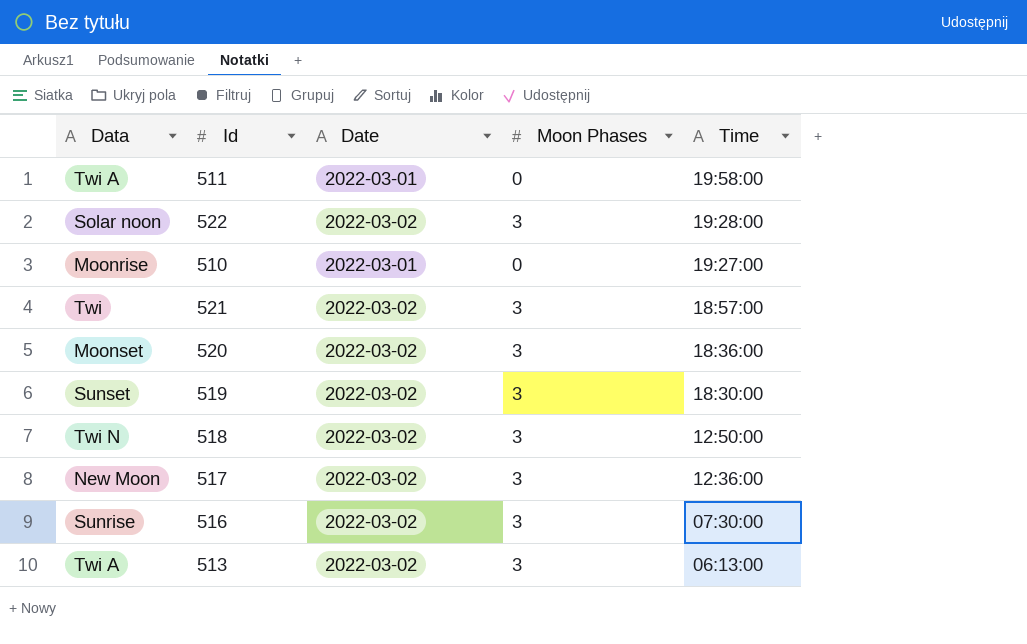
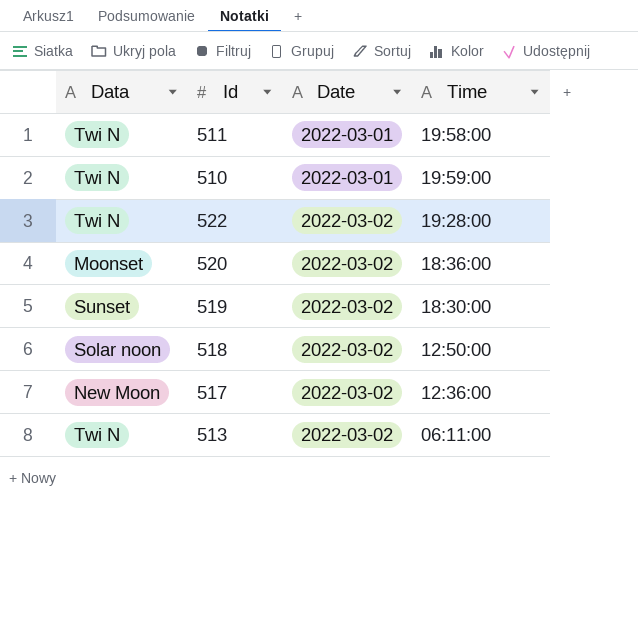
row order: Time descending -> Date ascending
column Moon Phases | position: 4 -> none
row 521: Twi | 2022-03-02 | 3 | 18:57:00 -> none
row 516: Sunrise | 2022-03-02 | 3 | 07:30:00 -> none
511 | Data: Twi A -> Twi N
510 | Data: Moonrise -> Twi N
510 | Time: 19:27:00 -> 19:59:00
522 | Data: Solar noon -> Twi N
518 | Data: Twi N -> Solar noon
513 | Data: Twi A -> Twi N
513 | Time: 06:13:00 -> 06:11:00

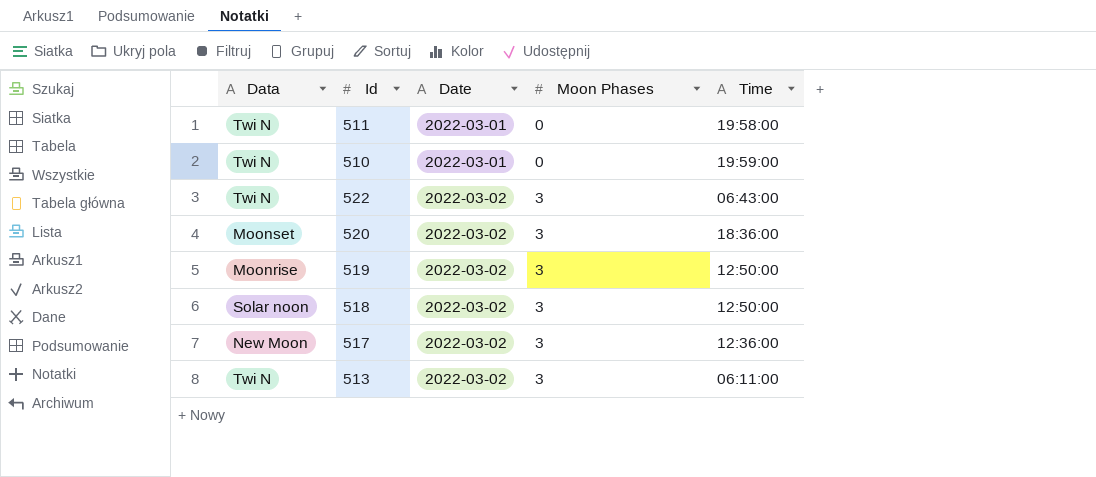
column Moon Phases | position: none -> 4
522 | Time: 19:28:00 -> 06:43:00
519 | Data: Sunset -> Moonrise
519 | Time: 18:30:00 -> 12:50:00

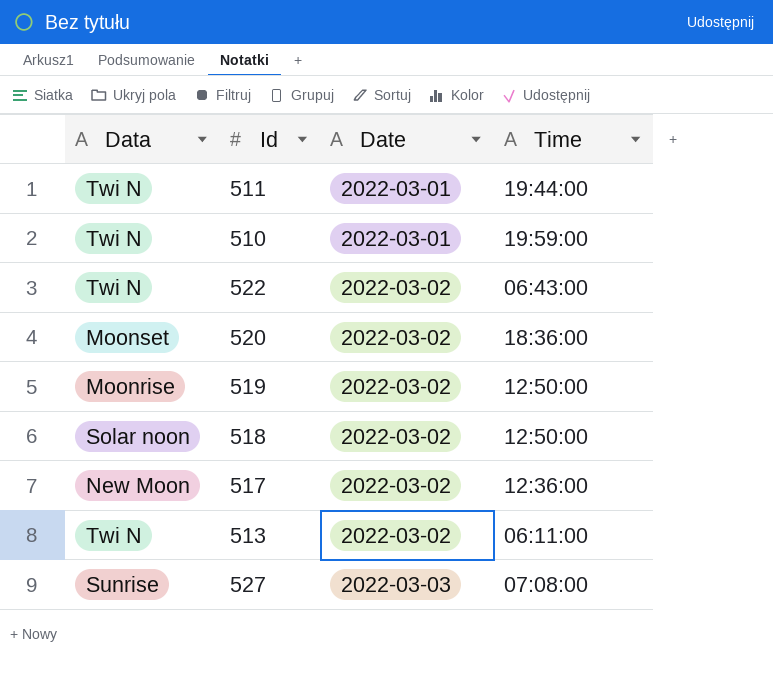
column Moon Phases | position: 4 -> none
511 | Time: 19:58:00 -> 19:44:00
row 527: none -> Sunrise | 2022-03-03 | 07:08:00

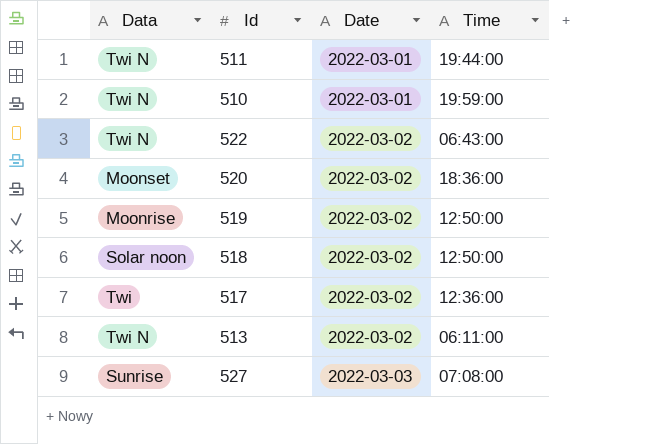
517 | Data: New Moon -> Twi

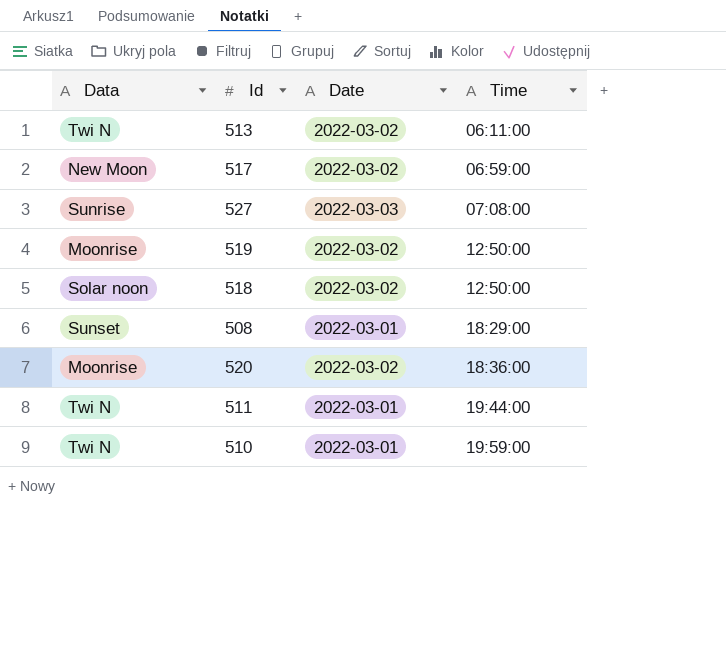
row order: Date ascending -> Time ascending
row 522: Twi N | 2022-03-02 | 06:43:00 -> none
517 | Data: Twi -> New Moon
517 | Time: 12:36:00 -> 06:59:00
row 508: none -> Sunset | 2022-03-01 | 18:29:00
520 | Data: Moonset -> Moonrise

